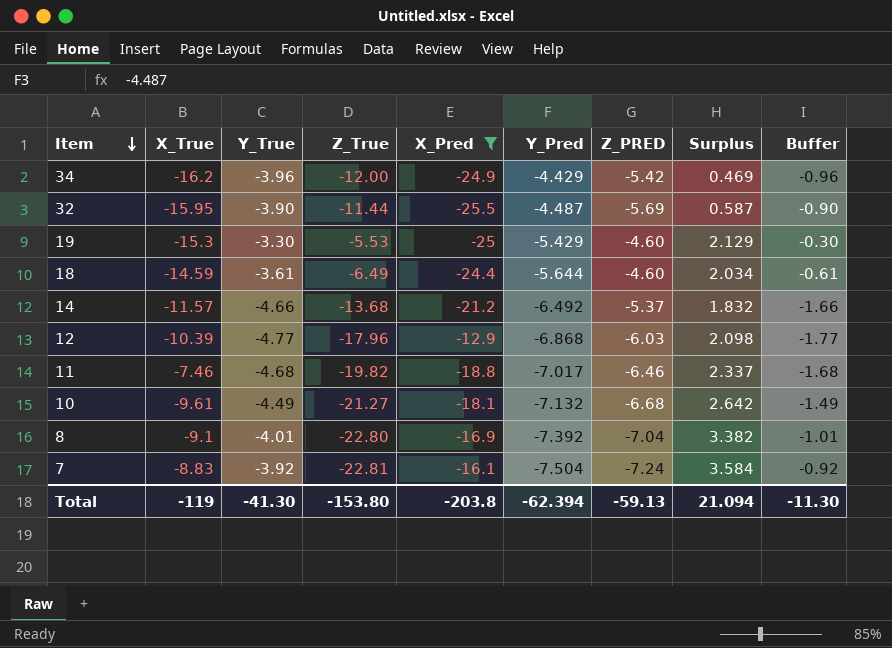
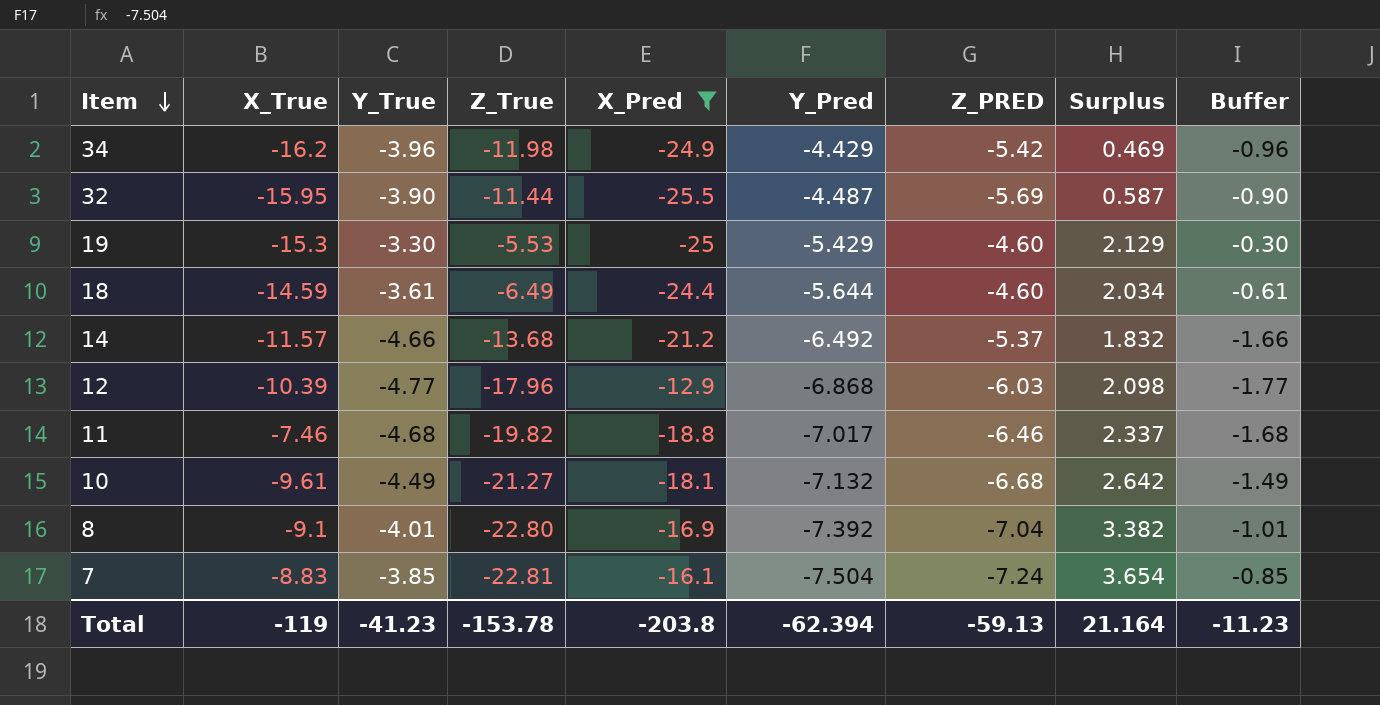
34 | Z_True: -12.00 -> -11.98
7 | Y_True: -3.92 -> -3.85
7 | Surplus: 3.584 -> 3.654
7 | Buffer: -0.92 -> -0.85
Total | Y_True: -41.30 -> -41.23
Total | Z_True: -153.80 -> -153.78
Total | Surplus: 21.094 -> 21.164
Total | Buffer: -11.30 -> -11.23

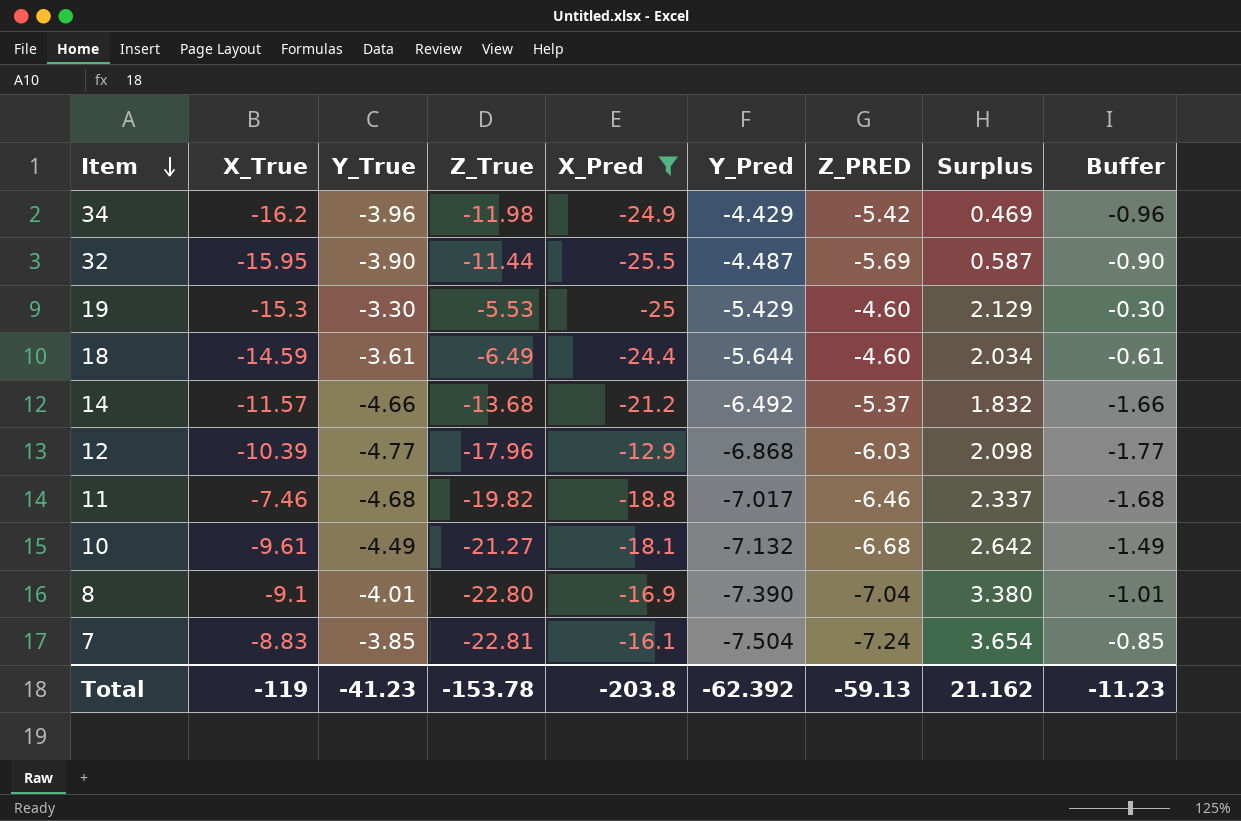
8 | Y_Pred: -7.392 -> -7.390
8 | Surplus: 3.382 -> 3.380
Total | Y_Pred: -62.394 -> -62.392
Total | Surplus: 21.164 -> 21.162

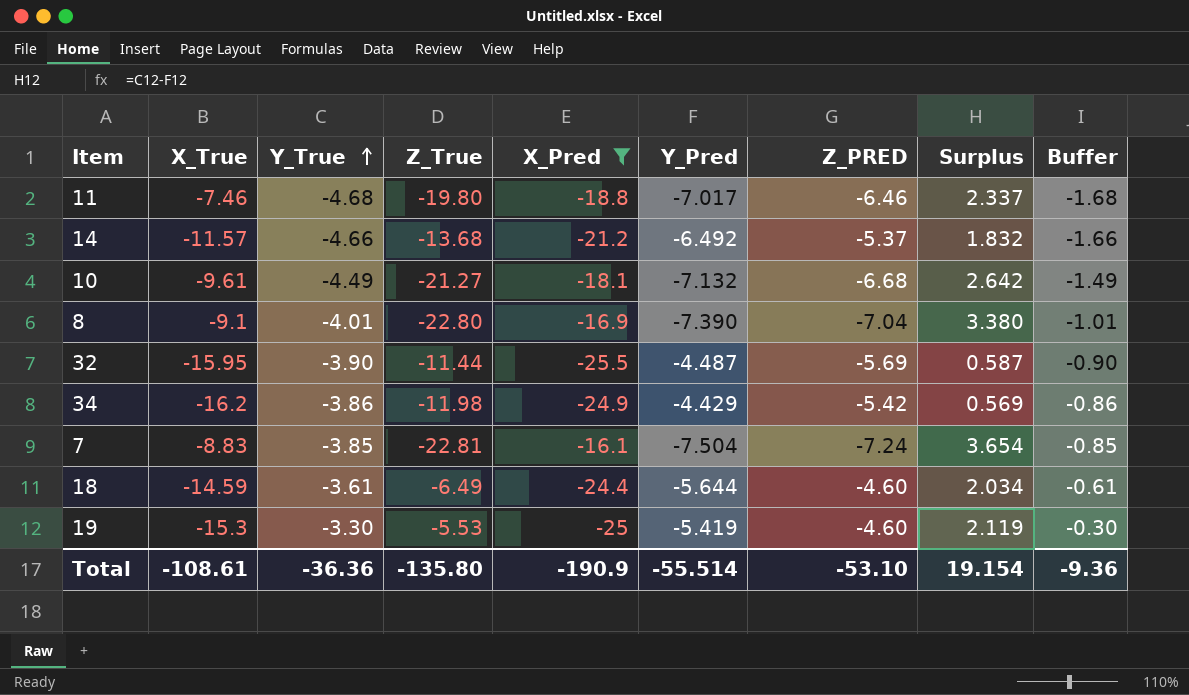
row order: Item descending -> Y_True ascending
row 12: -10.39 | -4.77 | -17.96 | -12.9 | -6.868 | -6.03 | 2.098 | -1.77 -> none
11 | Z_True: -19.82 -> -19.80
34 | Y_True: -3.96 -> -3.86
34 | Surplus: 0.469 -> 0.569
34 | Buffer: -0.96 -> -0.86
19 | Y_Pred: -5.429 -> -5.419
19 | Surplus: 2.129 -> 2.119
Total | X_True: -119 -> -108.61
Total | Y_True: -41.23 -> -36.36
Total | Z_True: -153.78 -> -135.80
Total | X_Pred: -203.8 -> -190.9
Total | Y_Pred: -62.392 -> -55.514
Total | Z_PRED: -59.13 -> -53.10
Total | Surplus: 21.162 -> 19.154
Total | Buffer: -11.23 -> -9.36

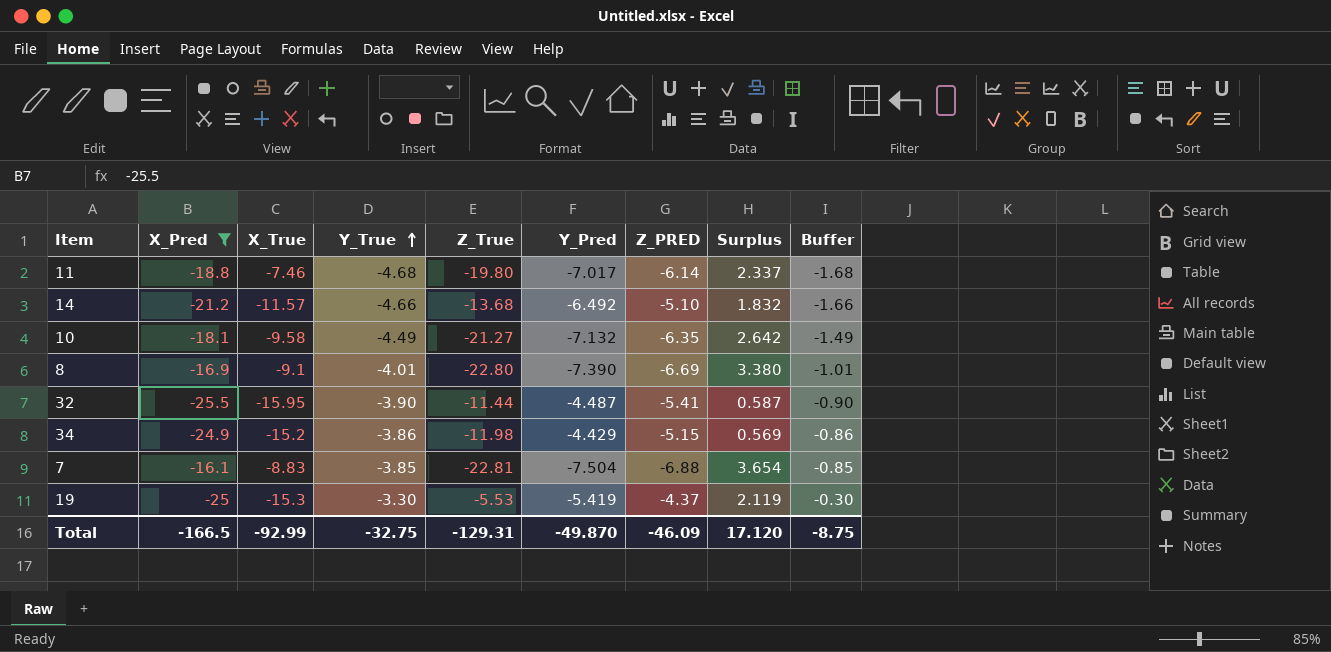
column X_Pred | position: 5 -> 2
row 18: -14.59 | -3.61 | -6.49 | -24.4 | -5.644 | -4.60 | 2.034 | -0.61 -> none
11 | Z_PRED: -6.46 -> -6.14
14 | Z_PRED: -5.37 -> -5.10
10 | X_True: -9.61 -> -9.58
10 | Z_PRED: -6.68 -> -6.35
8 | Z_PRED: -7.04 -> -6.69
32 | Z_PRED: -5.69 -> -5.41
34 | X_True: -16.2 -> -15.2
34 | Z_PRED: -5.42 -> -5.15
7 | Z_PRED: -7.24 -> -6.88
19 | Z_PRED: -4.60 -> -4.37
Total | X_Pred: -190.9 -> -166.5
Total | X_True: -108.61 -> -92.99
Total | Y_True: -36.36 -> -32.75
Total | Z_True: -135.80 -> -129.31
Total | Y_Pred: -55.514 -> -49.870
Total | Z_PRED: -53.10 -> -46.09
Total | Surplus: 19.154 -> 17.120
Total | Buffer: -9.36 -> -8.75

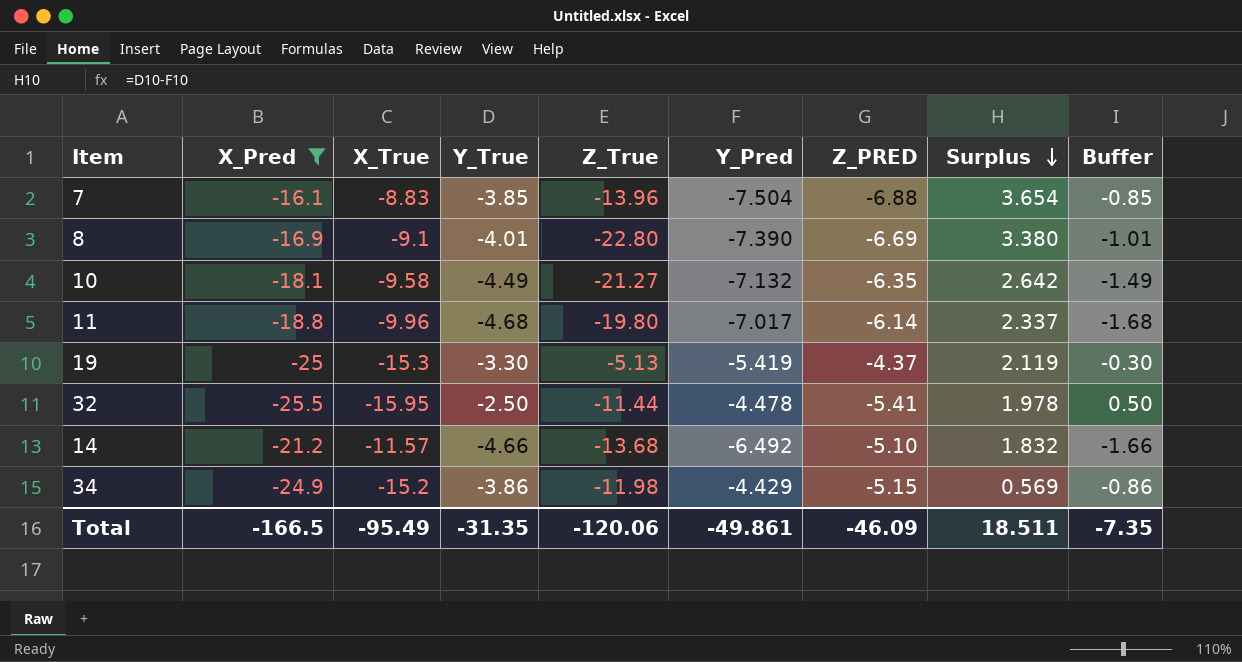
row order: Y_True ascending -> Surplus descending
7 | Z_True: -22.81 -> -13.96
11 | X_True: -7.46 -> -9.96
19 | Z_True: -5.53 -> -5.13
32 | Y_True: -3.90 -> -2.50
32 | Y_Pred: -4.487 -> -4.478
32 | Surplus: 0.587 -> 1.978
32 | Buffer: -0.90 -> 0.50
Total | X_True: -92.99 -> -95.49
Total | Y_True: -32.75 -> -31.35
Total | Z_True: -129.31 -> -120.06
Total | Y_Pred: -49.870 -> -49.861
Total | Surplus: 17.120 -> 18.511
Total | Buffer: -8.75 -> -7.35

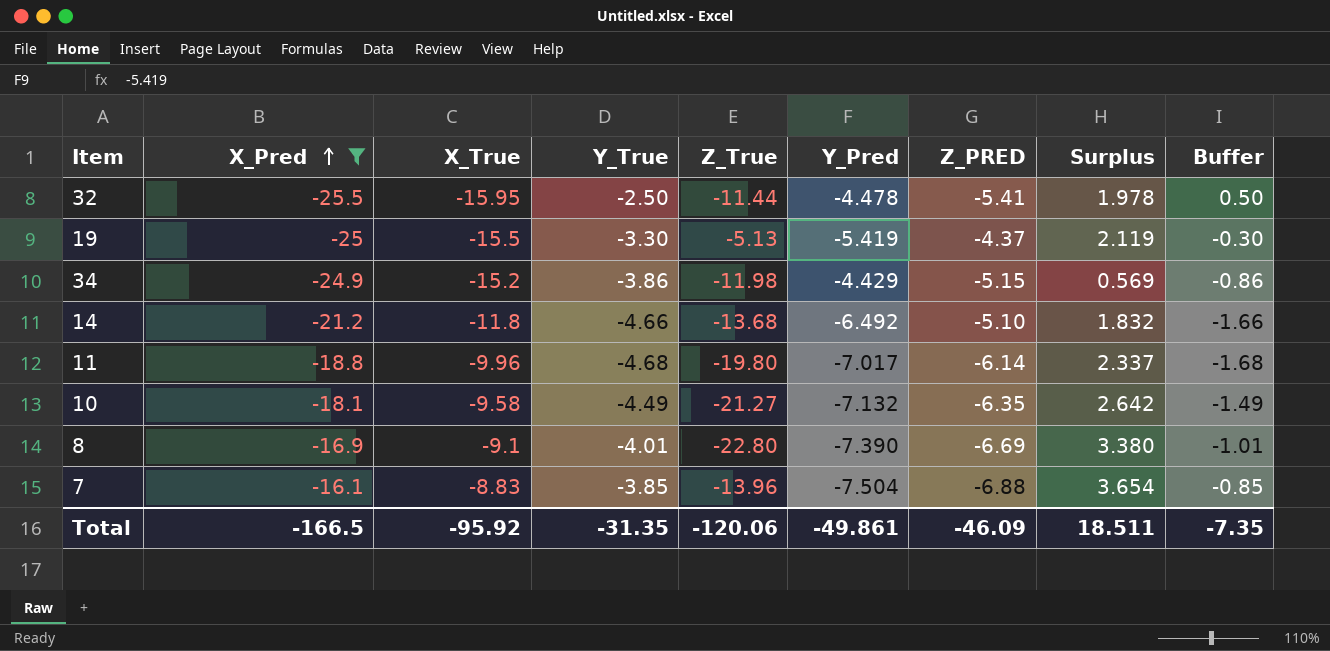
row order: Surplus descending -> X_Pred ascending
19 | X_True: -15.3 -> -15.5
14 | X_True: -11.57 -> -11.8
Total | X_True: -95.49 -> -95.92

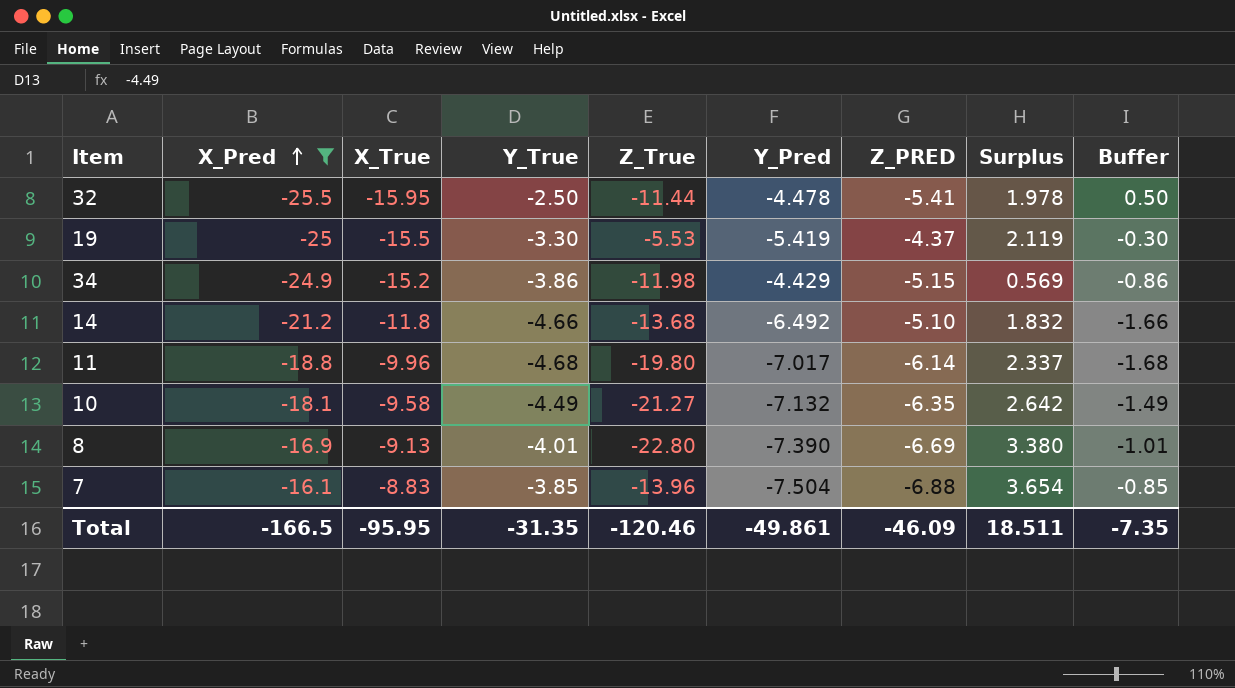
19 | Z_True: -5.13 -> -5.53
8 | X_True: -9.1 -> -9.13
Total | X_True: -95.92 -> -95.95
Total | Z_True: -120.06 -> -120.46

